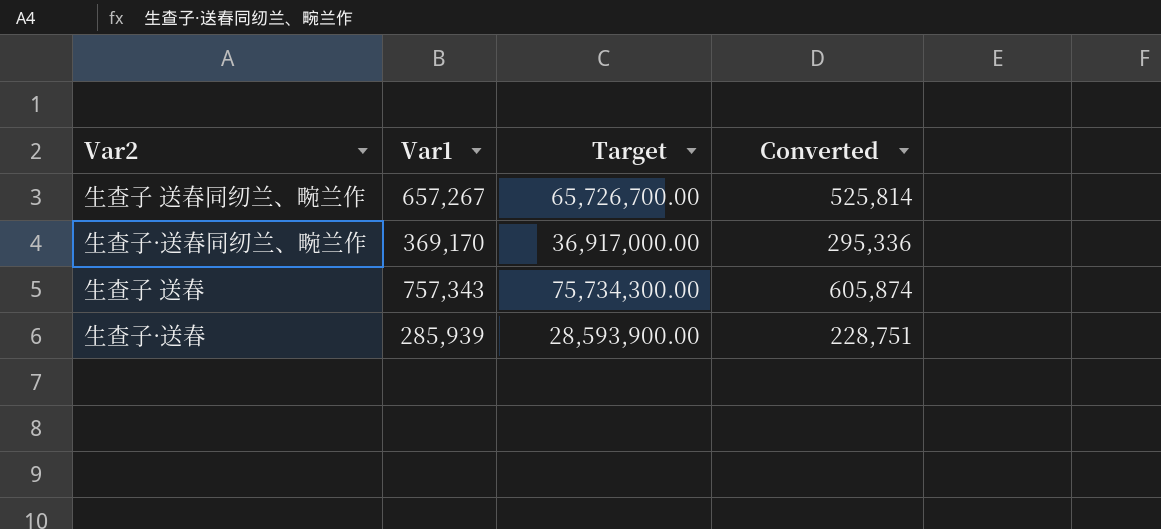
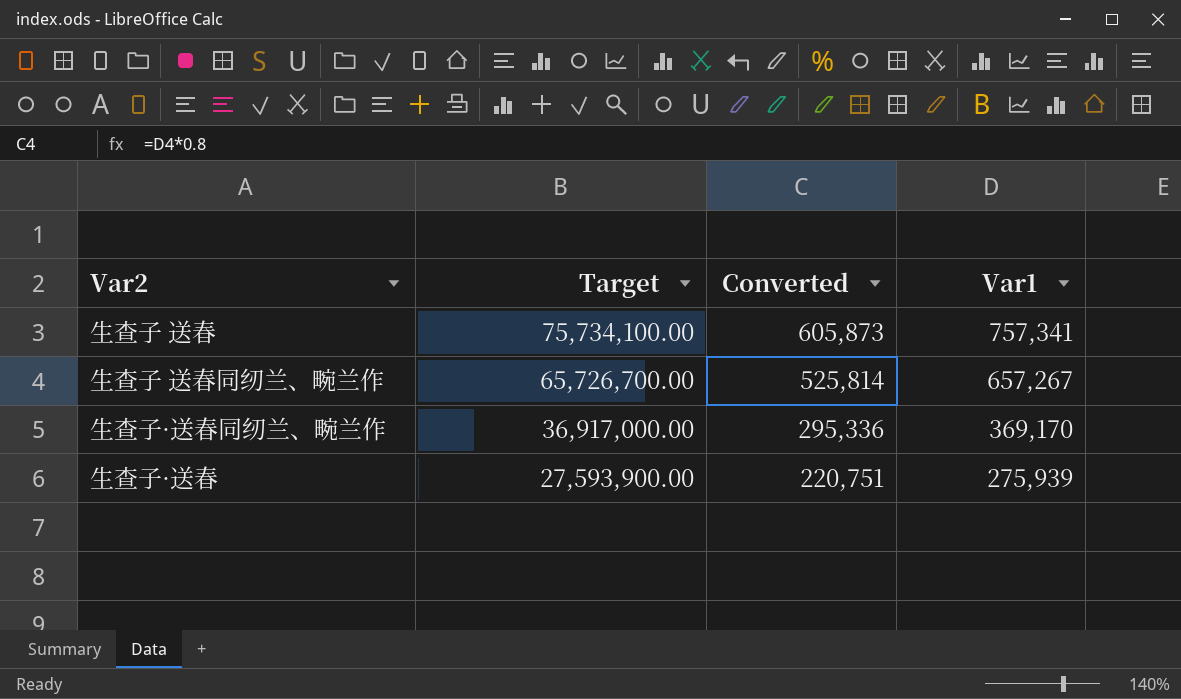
row order: none -> Target descending
column Var1 | position: 2 -> 4
生查子 送春 | Target: 75,734,300.00 -> 75,734,100.00
生查子 送春 | Converted: 605,874 -> 605,873
生查子 送春 | Var1: 757,343 -> 757,341
生查子·送春 | Target: 28,593,900.00 -> 27,593,900.00
生查子·送春 | Converted: 228,751 -> 220,751
生查子·送春 | Var1: 285,939 -> 275,939

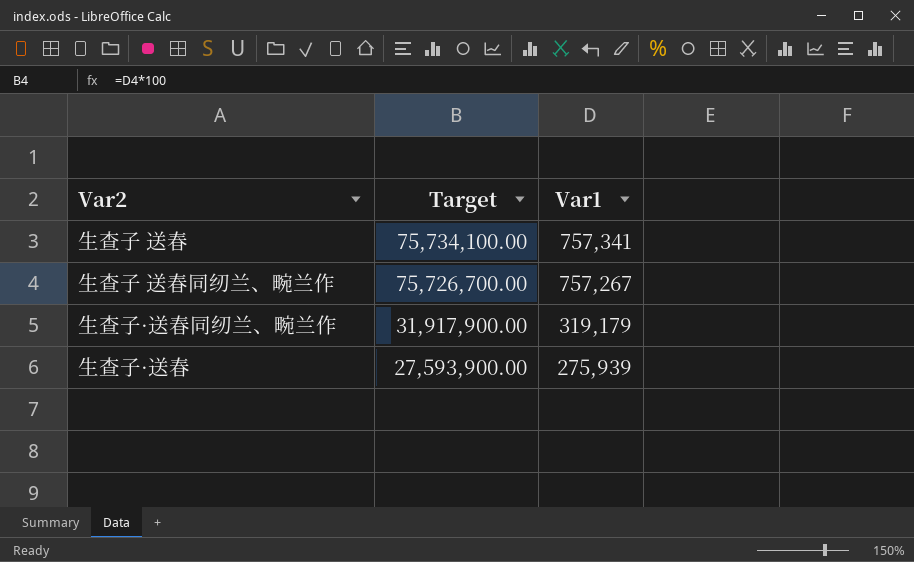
column Converted | formula: [Var1] * 0.8 -> none
生查子 送春同纫兰、畹兰作 | Target: 65,726,700.00 -> 75,726,700.00
生查子 送春同纫兰、畹兰作 | Var1: 657,267 -> 757,267
生查子·送春同纫兰、畹兰作 | Target: 36,917,000.00 -> 31,917,900.00
生查子·送春同纫兰、畹兰作 | Var1: 369,170 -> 319,179

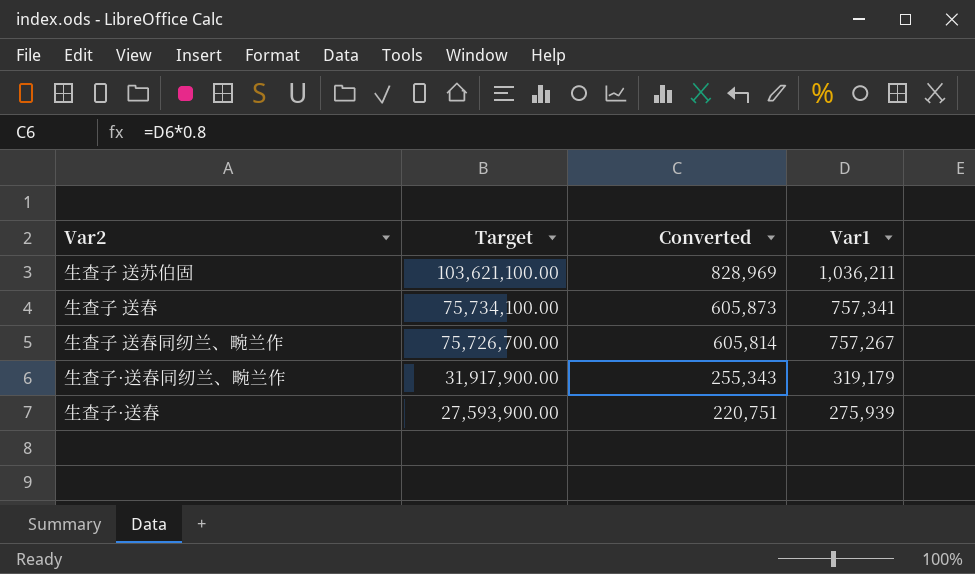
column Converted | formula: none -> [Var1] * 0.8
row 生查子 送苏伯固: none -> 103,621,100.00 | 828,969 | 1,036,211

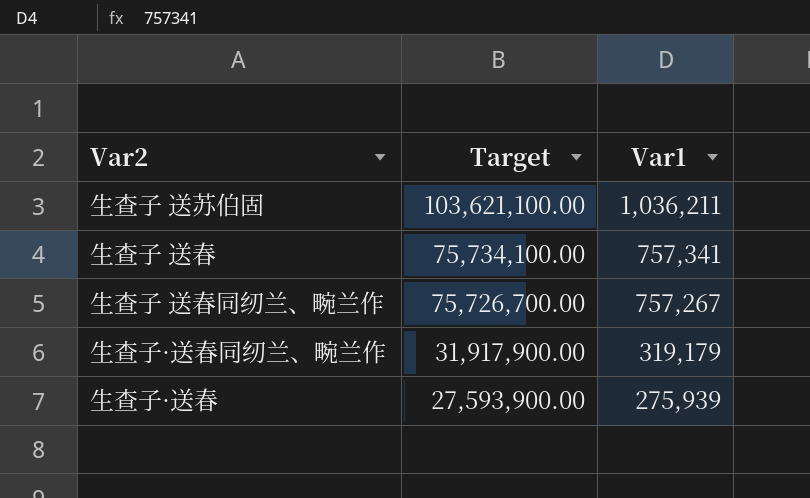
column Converted | formula: [Var1] * 0.8 -> none

